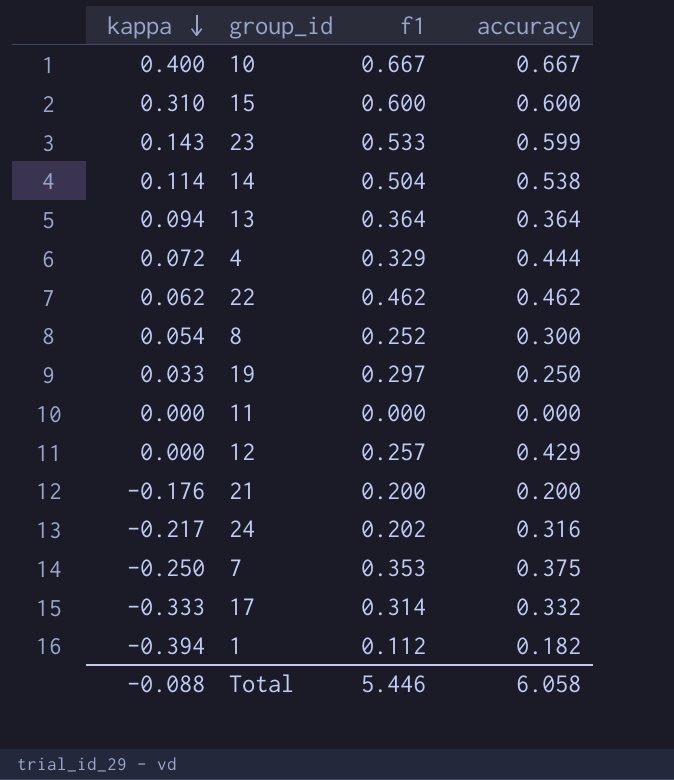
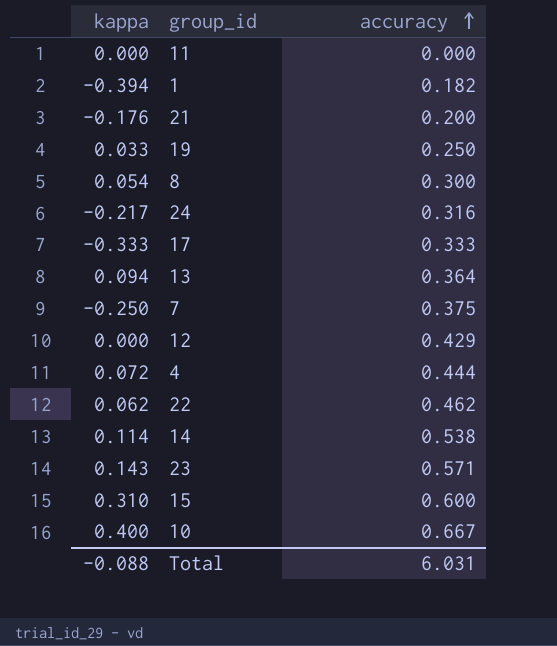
row order: kappa descending -> accuracy ascending
column f1 | position: 3 -> none
17 | accuracy: 0.332 -> 0.333
23 | accuracy: 0.599 -> 0.571
Total | accuracy: 6.058 -> 6.031

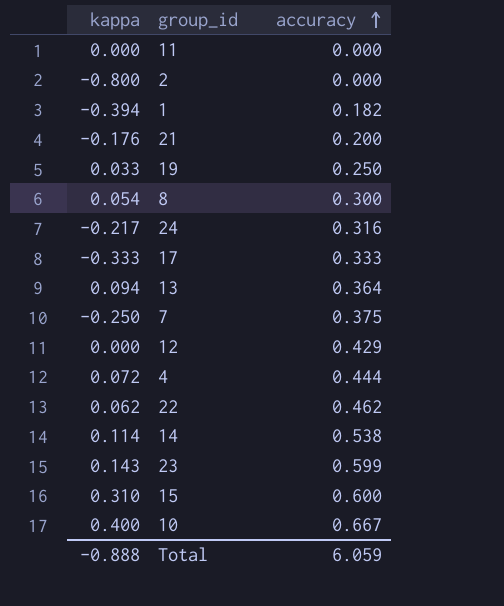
row 2: none -> -0.800 | 0.000
23 | accuracy: 0.571 -> 0.599
Total | kappa: -0.088 -> -0.888
Total | accuracy: 6.031 -> 6.059

